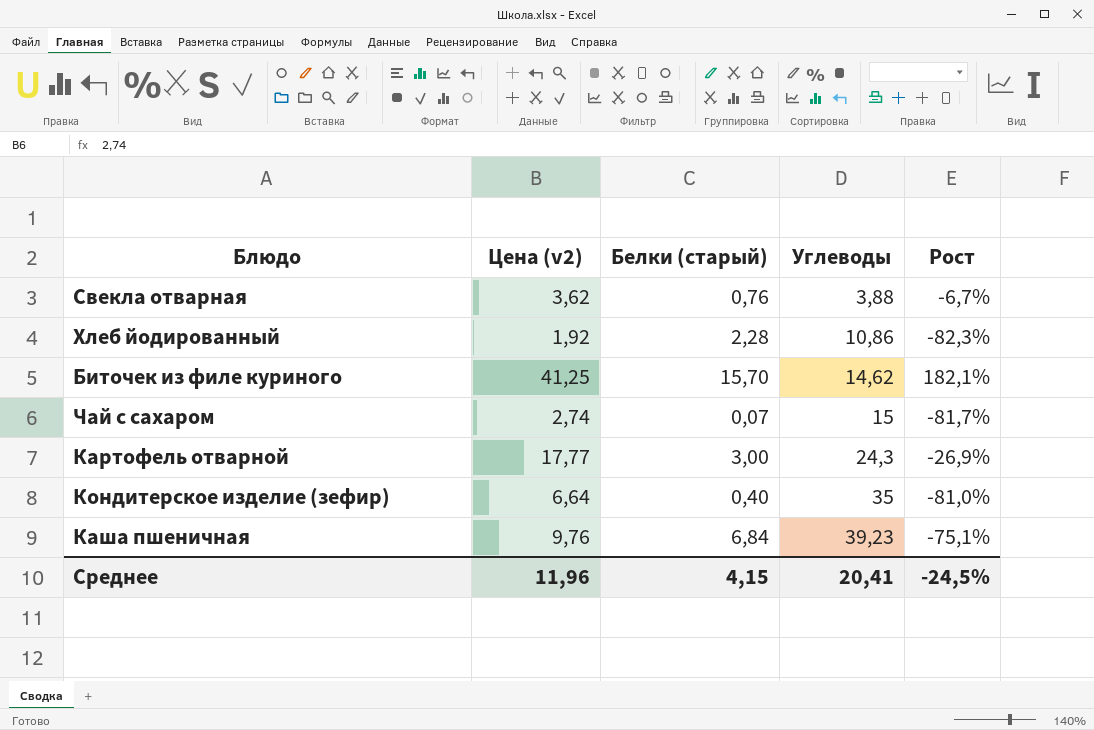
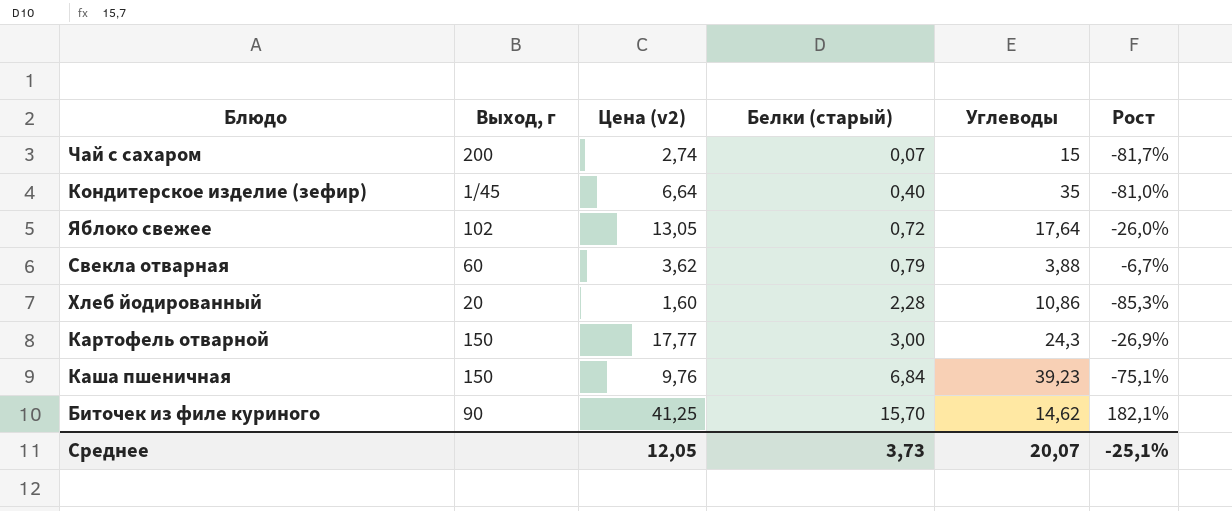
row order: Углеводы ascending -> Белки (старый) ascending
column Выход, г | position: none -> 2
row Яблоко свежее: none -> 102 | 13,05 | 0,72 | 17,64 | -26,0%
Свекла отварная | Белки (старый): 0,76 -> 0,79
Хлеб йодированный | Цена (v2): 1,92 -> 1,60
Хлеб йодированный | Рост: -82,3% -> -85,3%
Среднее | Цена (v2): 11,96 -> 12,05
Среднее | Белки (старый): 4,15 -> 3,73
Среднее | Углеводы: 20,41 -> 20,07
Среднее | Рост: -24,5% -> -25,1%

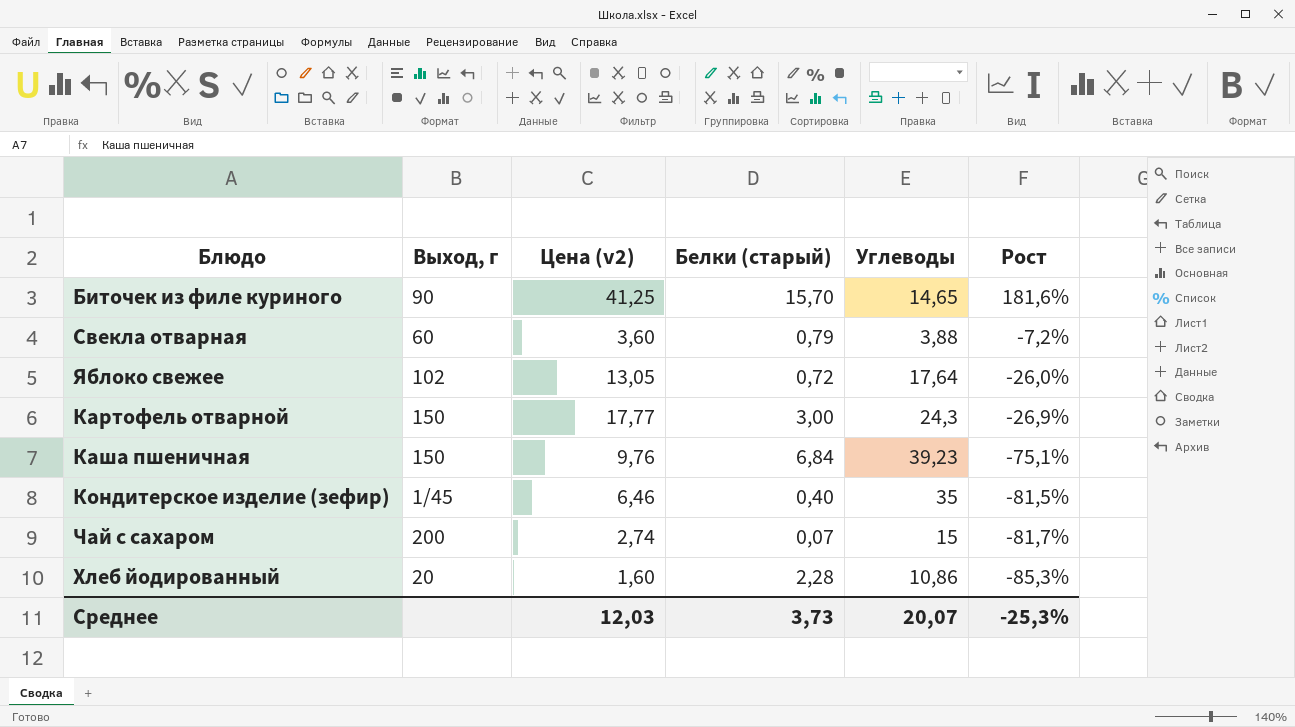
row order: Белки (старый) ascending -> Рост descending
Биточек из филе куриного | Углеводы: 14,62 -> 14,65
Биточек из филе куриного | Рост: 182,1% -> 181,6%
Свекла отварная | Цена (v2): 3,62 -> 3,60
Свекла отварная | Рост: -6,7% -> -7,2%
Кондитерское изделие (зефир) | Цена (v2): 6,64 -> 6,46
Кондитерское изделие (зефир) | Рост: -81,0% -> -81,5%
Среднее | Цена (v2): 12,05 -> 12,03
Среднее | Рост: -25,1% -> -25,3%

